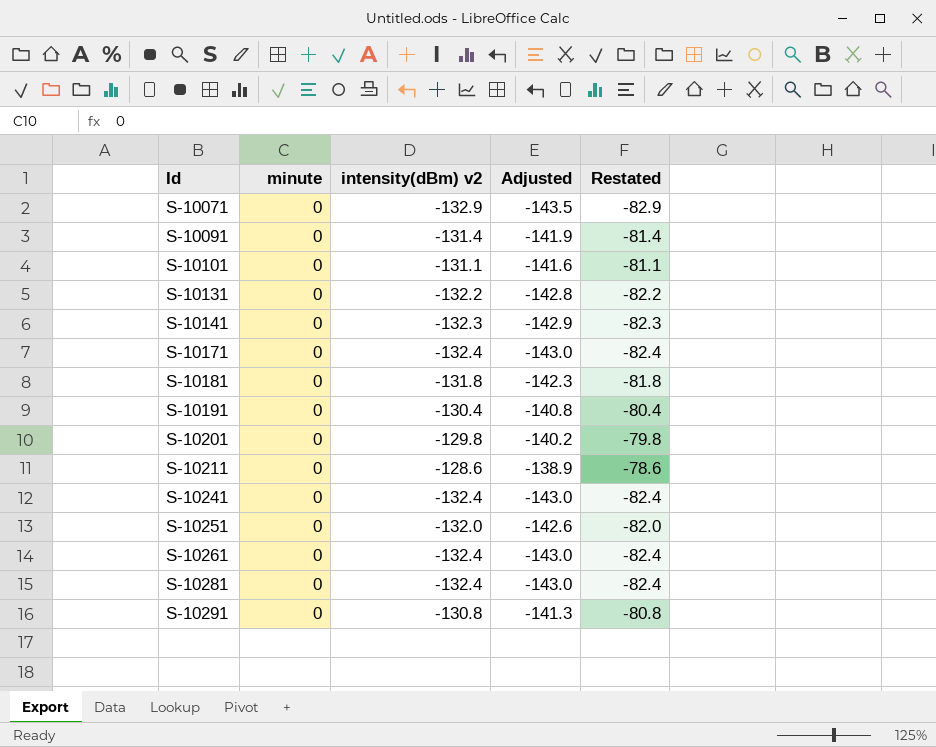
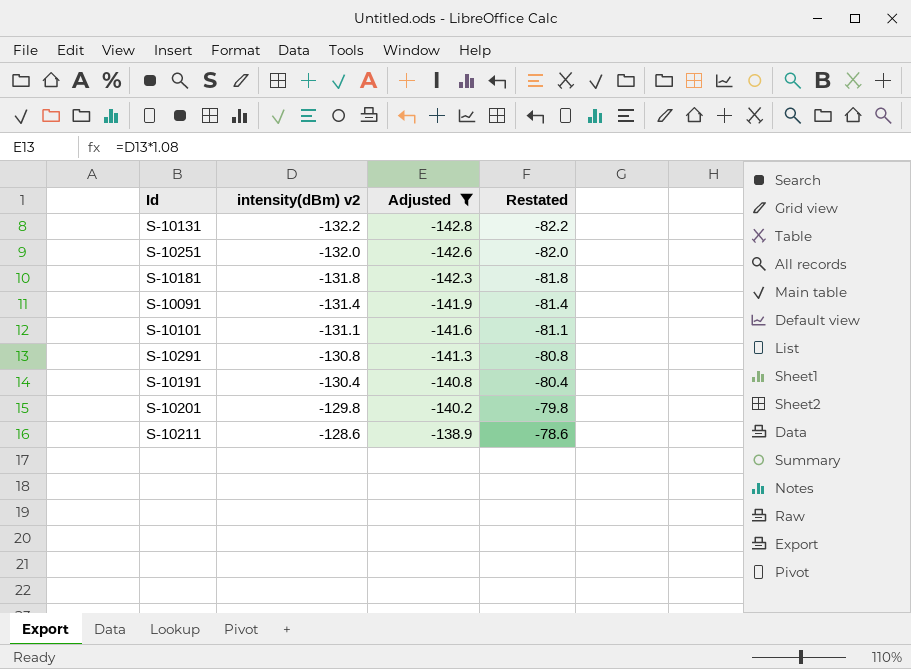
filter: none -> Adjusted >= -142.8
row order: Id ascending -> intensity(dBm) v2 ascending
column minute | position: 2 -> none

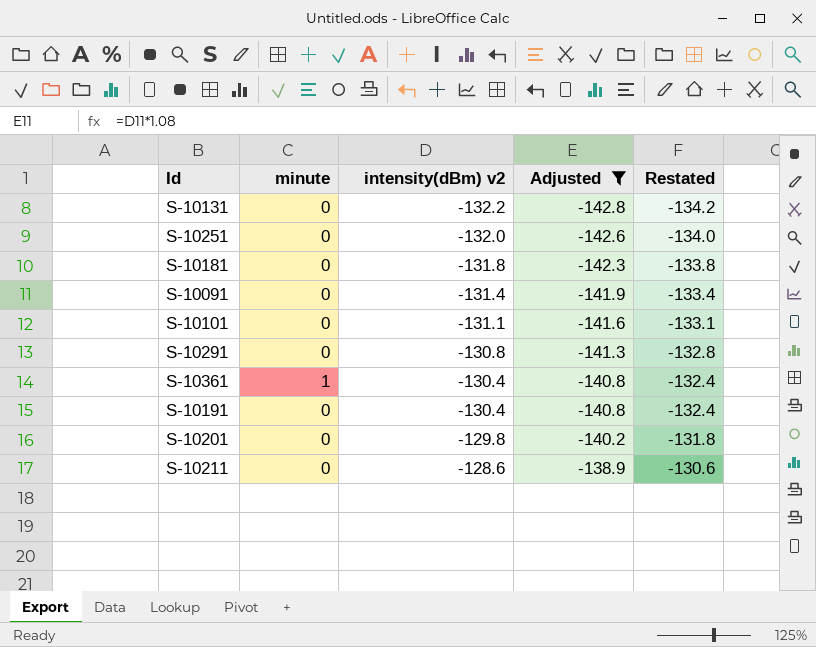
column minute | position: none -> 2
column Restated | formula: [intensity(dBm) v2] + 50 -> [intensity(dBm) v2] - 2
row S-10361: none -> 1 | -130.4 | -140.8 | -132.4

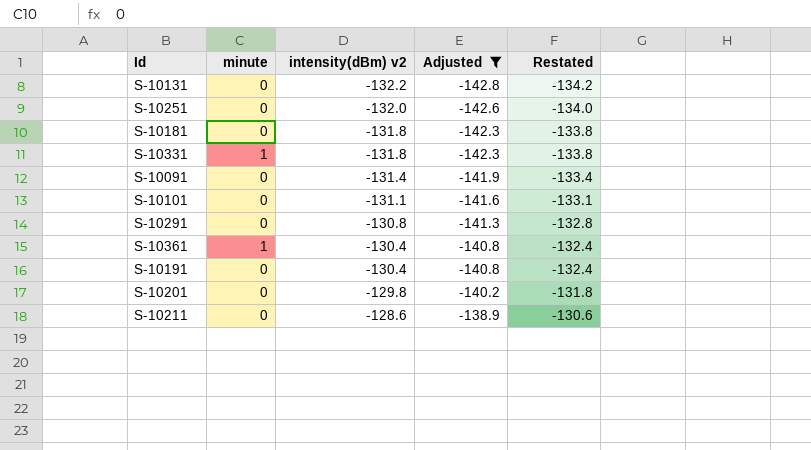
row S-10331: none -> 1 | -131.8 | -142.3 | -133.8

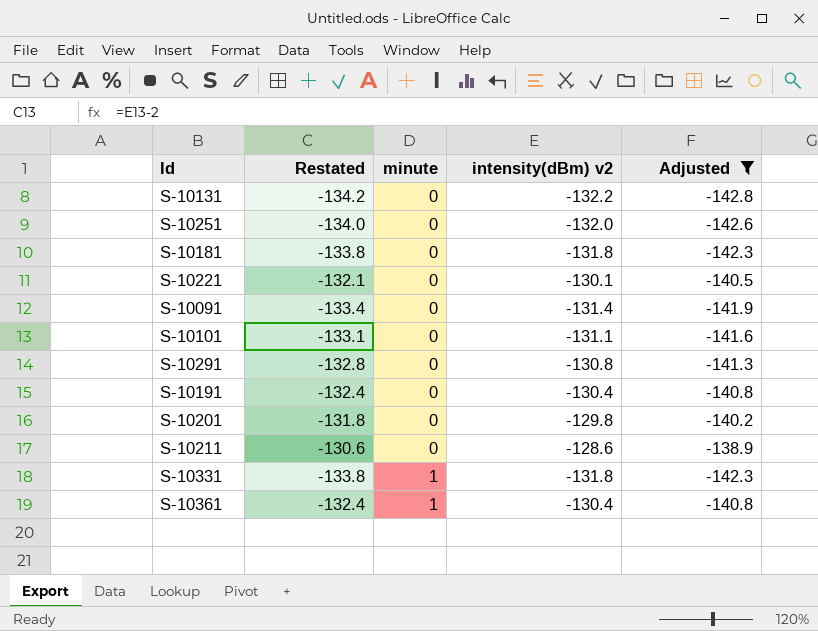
row order: intensity(dBm) v2 ascending -> minute ascending
column Restated | position: 5 -> 2
row S-10221: none -> -132.1 | 0 | -130.1 | -140.5

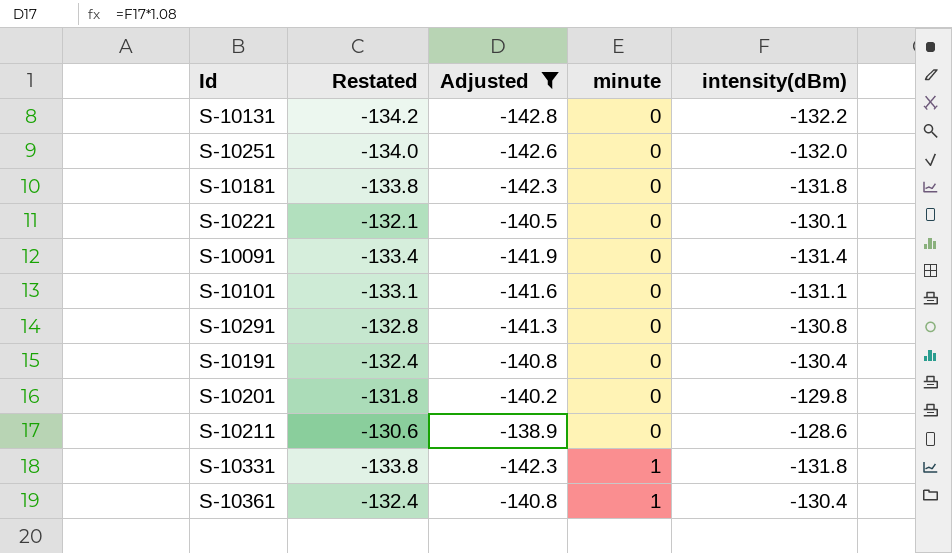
column Adjusted | position: 5 -> 3
column name: intensity(dBm) v2 -> intensity(dBm)

